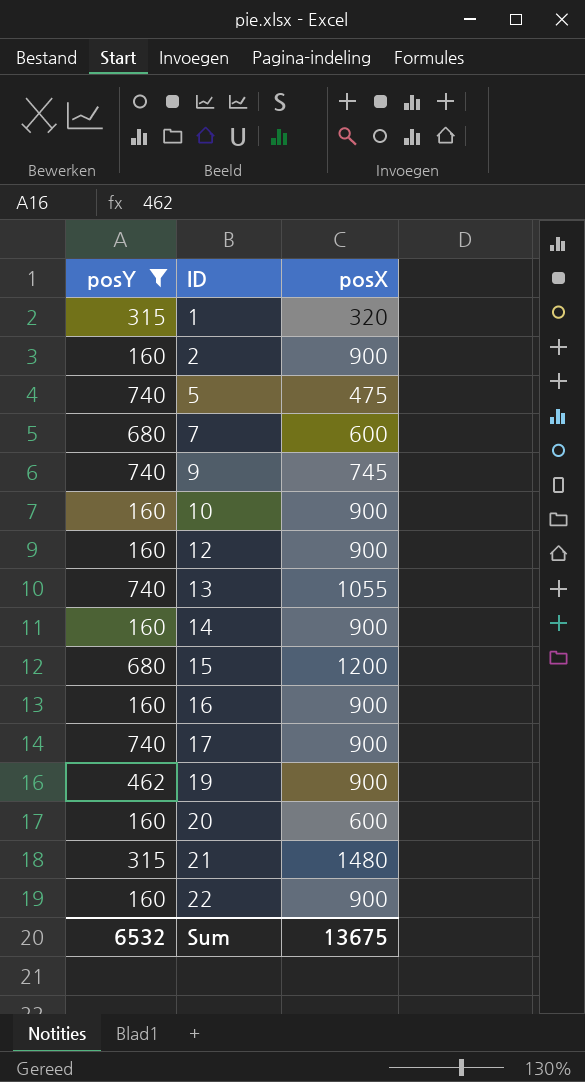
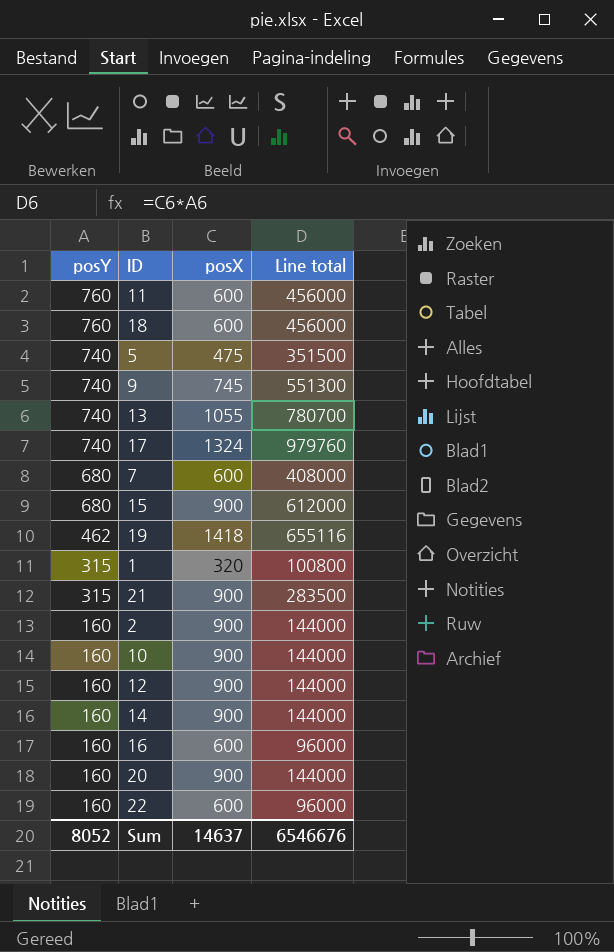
filter: posY != 760 -> none
row order: ID ascending -> posY descending
column Line total | formula: none -> [posY] * [posX]
17 | posX: 900 -> 1324
15 | posX: 1200 -> 900
19 | posX: 900 -> 1418
21 | posX: 1480 -> 900
16 | posX: 900 -> 600
20 | posX: 600 -> 900
22 | posX: 900 -> 600
Sum | posY: 6532 -> 8052
Sum | posX: 13675 -> 14637

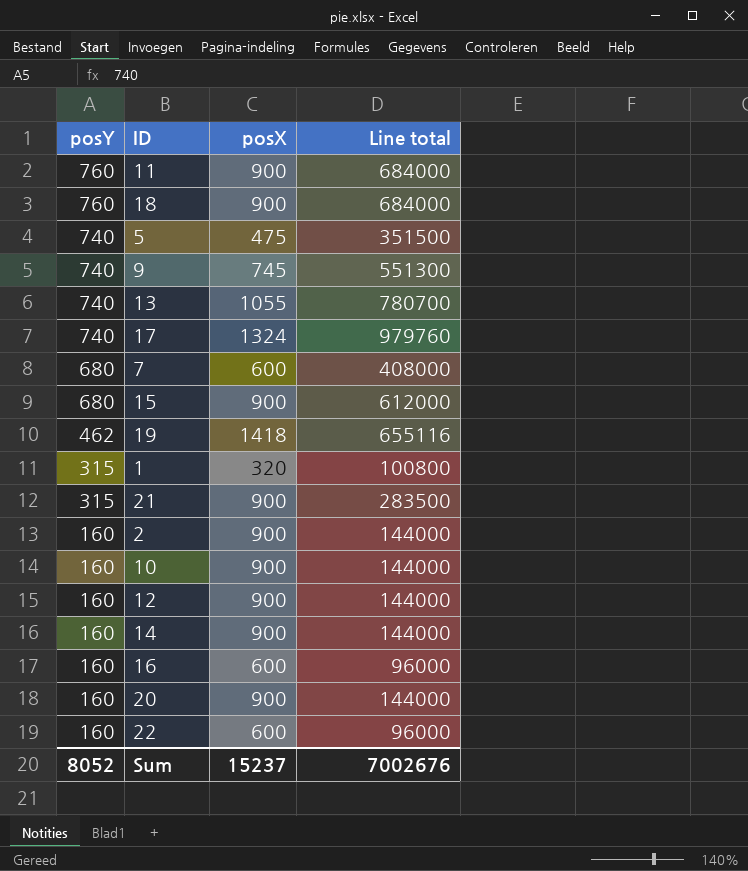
11 | posX: 600 -> 900
11 | Line total: 456000 -> 684000
18 | posX: 600 -> 900
18 | Line total: 456000 -> 684000
Sum | posX: 14637 -> 15237
Sum | Line total: 6546676 -> 7002676

